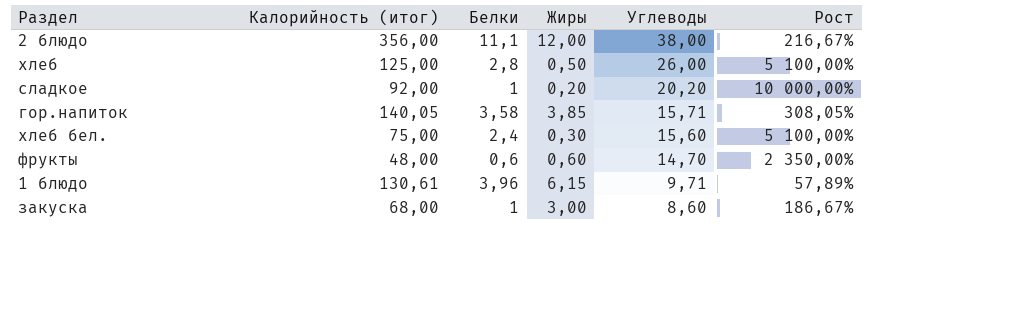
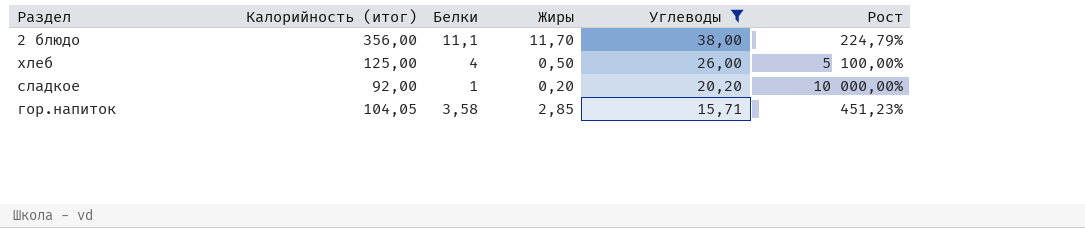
filter: none -> Углеводы >= 15,71
2 блюдо | Жиры: 12,00 -> 11,70
2 блюдо | Рост: 216,67% -> 224,79%
хлеб | Белки: 2,8 -> 4
гор.напиток | Калорийность (итог): 140,05 -> 104,05
гор.напиток | Жиры: 3,85 -> 2,85
гор.напиток | Рост: 308,05% -> 451,23%

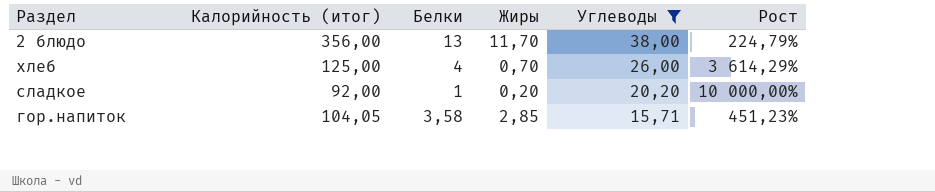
2 блюдо | Белки: 11,1 -> 13
хлеб | Жиры: 0,50 -> 0,70
хлеб | Рост: 5 100,00% -> 3 614,29%

